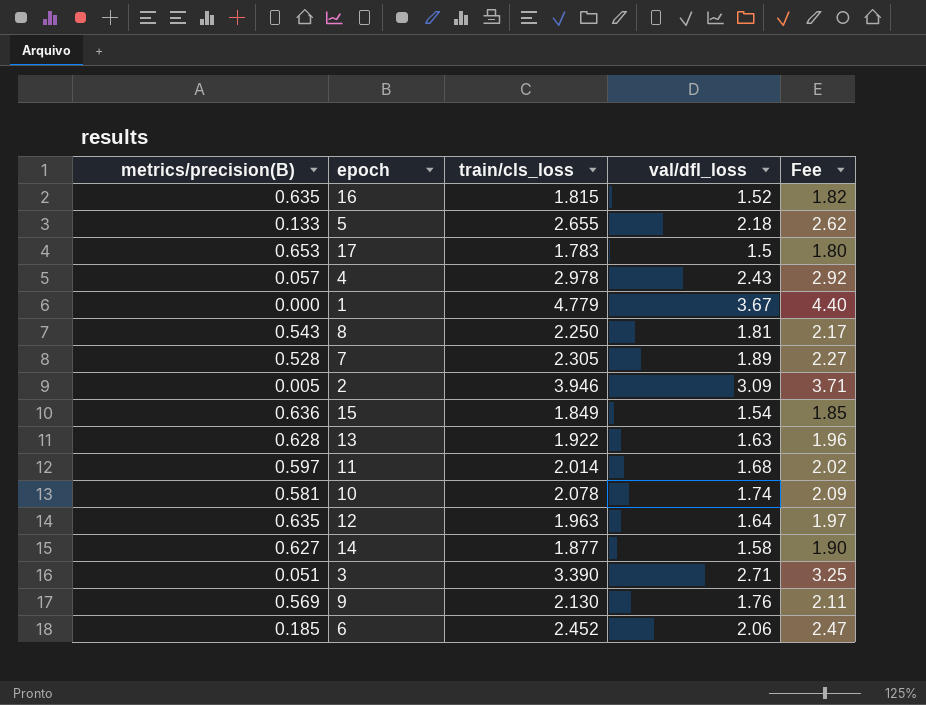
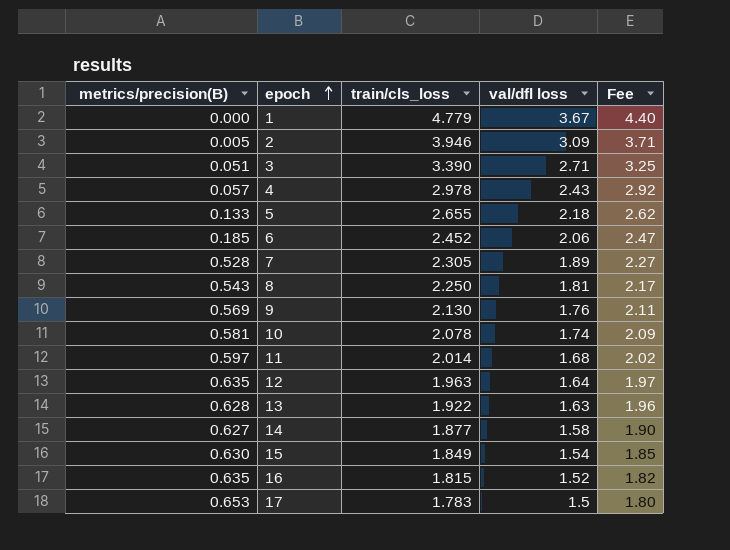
row order: none -> epoch ascending
column name: val/dfl_loss -> val/dfl loss
15 | metrics/precision(B): 0.636 -> 0.630

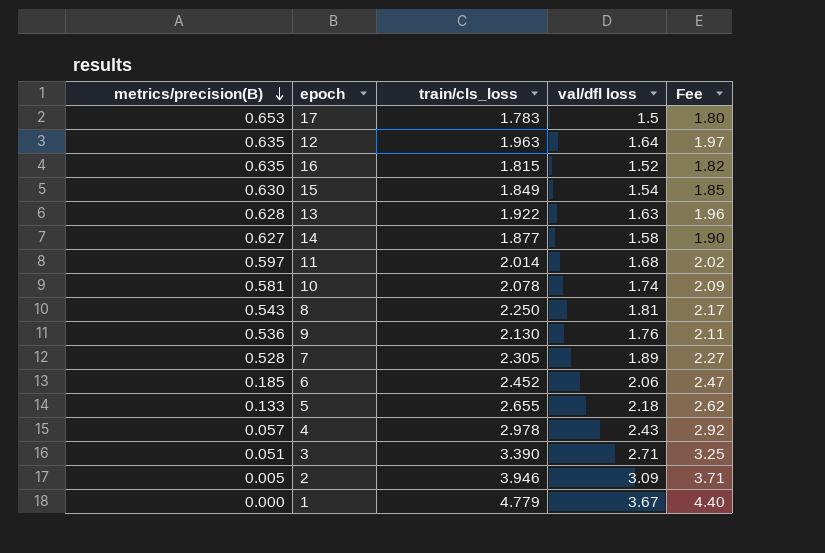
row order: epoch ascending -> metrics/precision(B) descending
9 | metrics/precision(B): 0.569 -> 0.536

